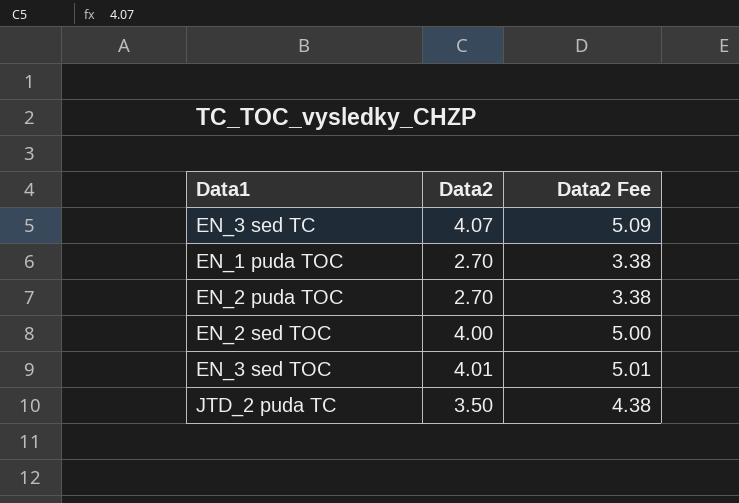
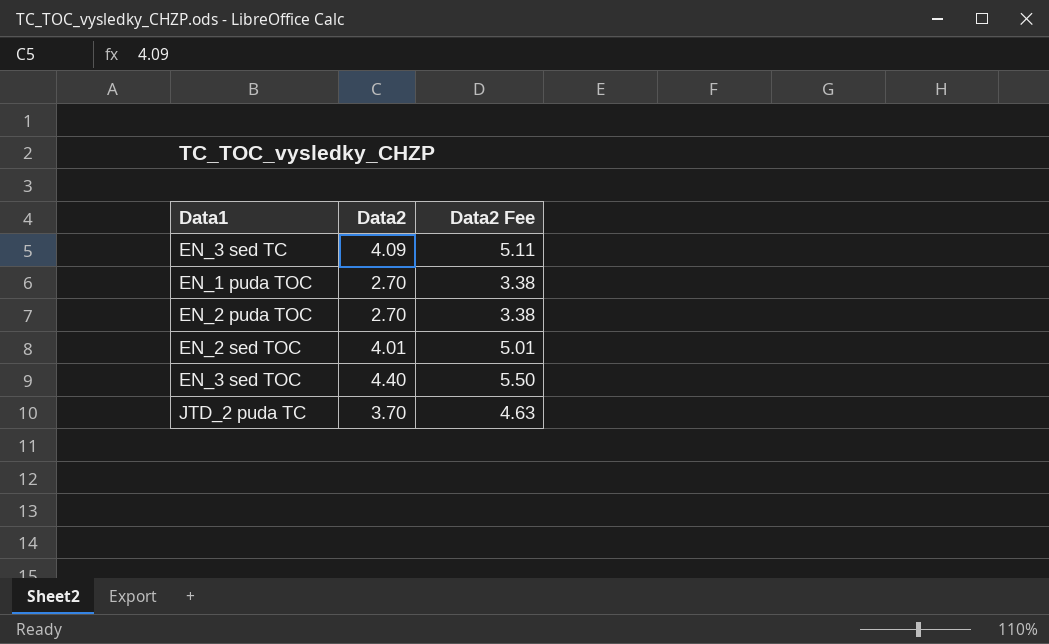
EN_3 sed TC | Data2: 4.07 -> 4.09
EN_3 sed TC | Data2 Fee: 5.09 -> 5.11
EN_2 sed TOC | Data2: 4.00 -> 4.01
EN_2 sed TOC | Data2 Fee: 5.00 -> 5.01
EN_3 sed TOC | Data2: 4.01 -> 4.40
EN_3 sed TOC | Data2 Fee: 5.01 -> 5.50
JTD_2 puda TC | Data2: 3.50 -> 3.70
JTD_2 puda TC | Data2 Fee: 4.38 -> 4.63

